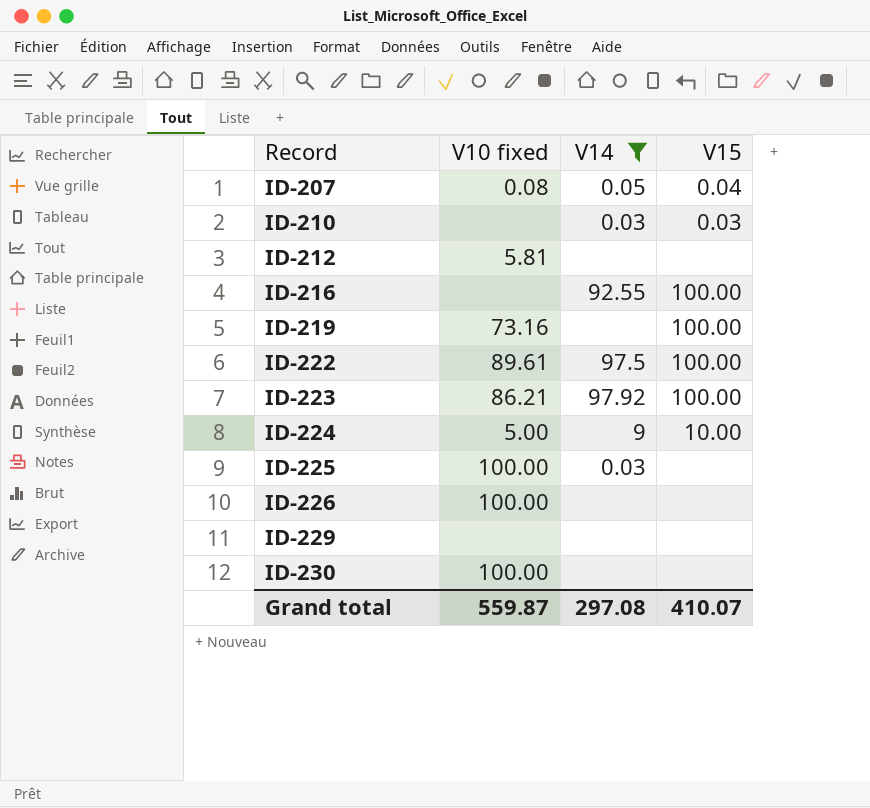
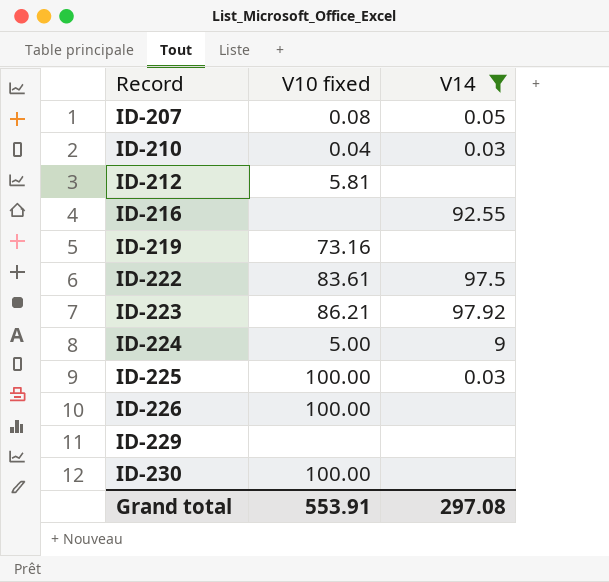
column V15 | position: 4 -> none
ID-210 | V10 fixed: none -> 0.04
ID-222 | V10 fixed: 89.61 -> 83.61
Grand total | V10 fixed: 559.87 -> 553.91

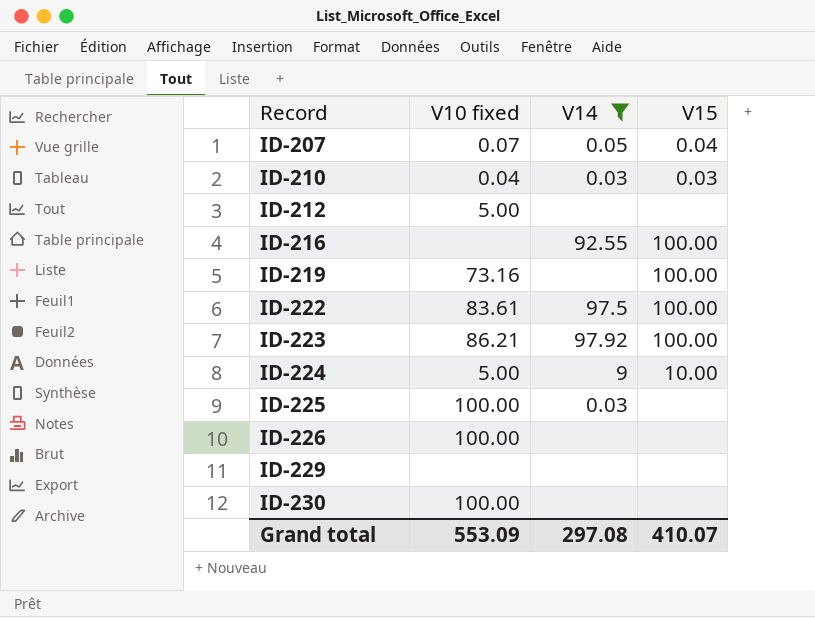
column V15 | position: none -> 4
ID-207 | V10 fixed: 0.08 -> 0.07
ID-212 | V10 fixed: 5.81 -> 5.00
Grand total | V10 fixed: 553.91 -> 553.09

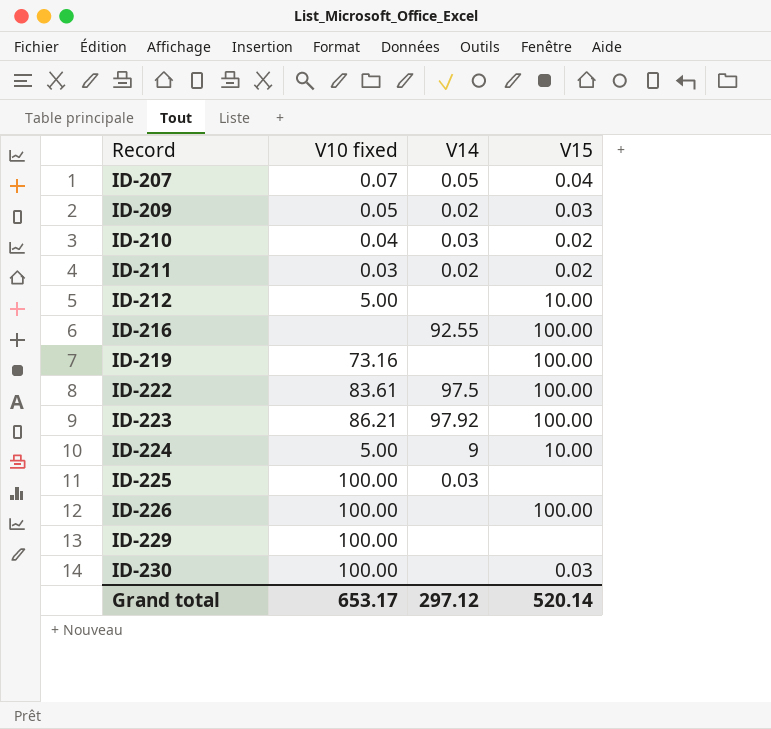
filter: V14 != 0.02 -> none
ID-210 | V15: 0.03 -> 0.02
ID-212 | V15: none -> 10.00
ID-226 | V15: none -> 100.00
ID-229 | V10 fixed: none -> 100.00
ID-230 | V15: none -> 0.03
Grand total | V10 fixed: 553.09 -> 653.17
Grand total | V14: 297.08 -> 297.12
Grand total | V15: 410.07 -> 520.14

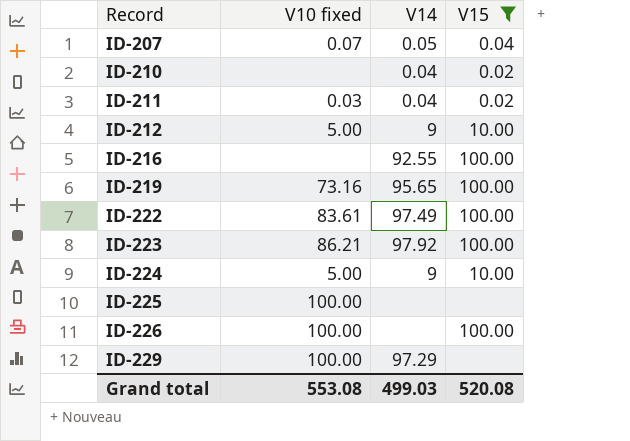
filter: none -> V15 != 0.03
ID-210 | V10 fixed: 0.04 -> none
ID-210 | V14: 0.03 -> 0.04
ID-211 | V14: 0.02 -> 0.04
ID-212 | V14: none -> 9
ID-219 | V14: none -> 95.65
ID-222 | V14: 97.5 -> 97.49
ID-225 | V14: 0.03 -> none
ID-229 | V14: none -> 97.29
Grand total | V10 fixed: 653.17 -> 553.08
Grand total | V14: 297.12 -> 499.03
Grand total | V15: 520.14 -> 520.08

